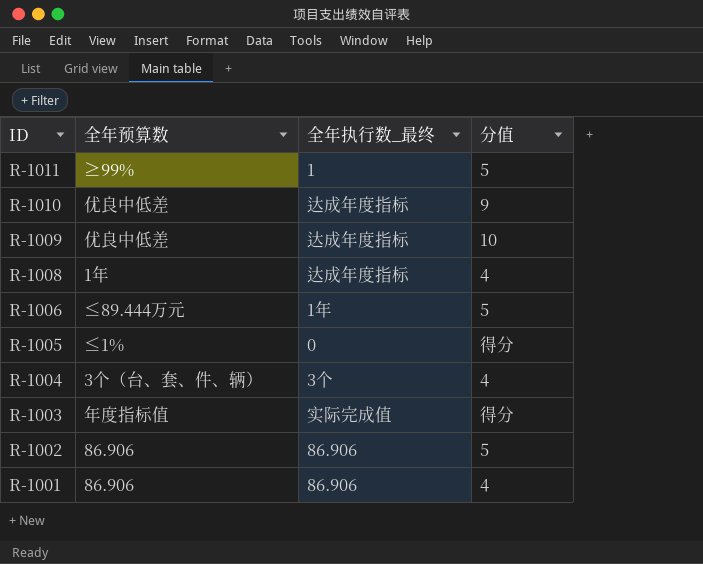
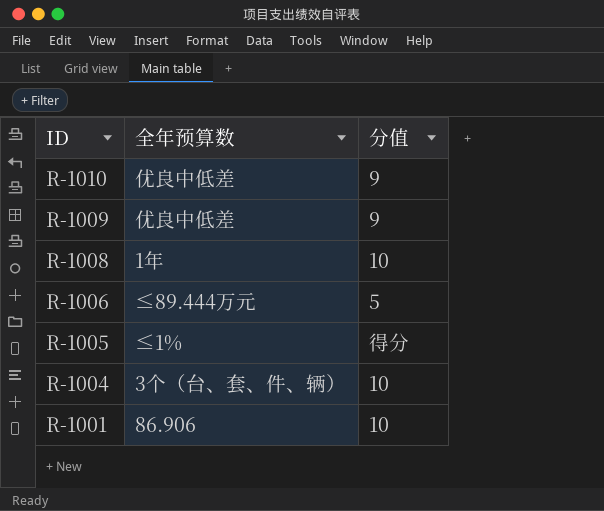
column 全年执行数_最终 | position: 3 -> none
row R-1011: ≥99% | 1 | 5 -> none
row R-1003: 年度指标值 | 实际完成值 | 得分 -> none
row R-1002: 86.906 | 86.906 | 5 -> none
R-1009 | 分值: 10 -> 9
R-1008 | 分值: 4 -> 10
R-1004 | 分值: 4 -> 10
R-1001 | 分值: 4 -> 10

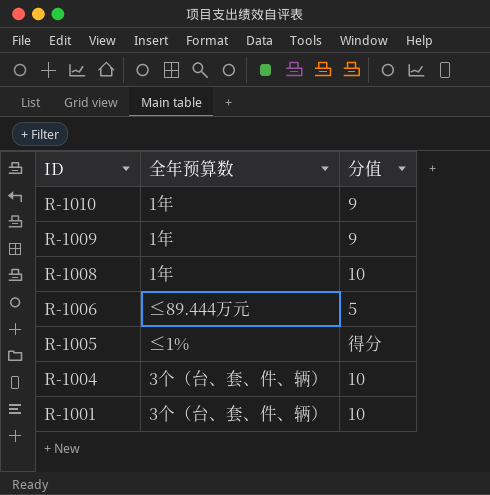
R-1010 | 全年预算数: 优良中低差 -> 1年
R-1009 | 全年预算数: 优良中低差 -> 1年
R-1001 | 全年预算数: 86.906 -> 3个（台、套、件、辆）

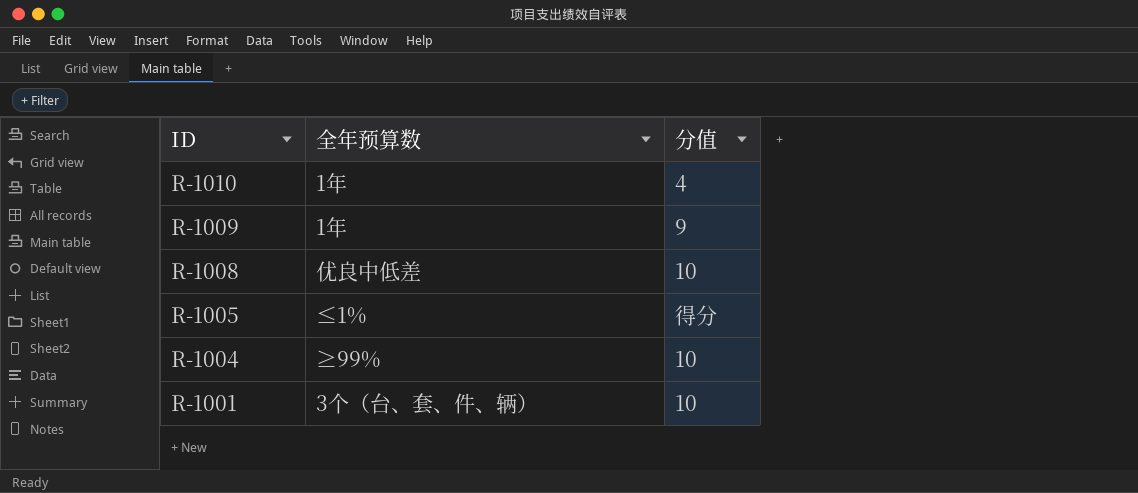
row R-1006: ≤89.444万元 | 5 -> none
R-1010 | 分值: 9 -> 4
R-1008 | 全年预算数: 1年 -> 优良中低差
R-1004 | 全年预算数: 3个（台、套、件、辆） -> ≥99%

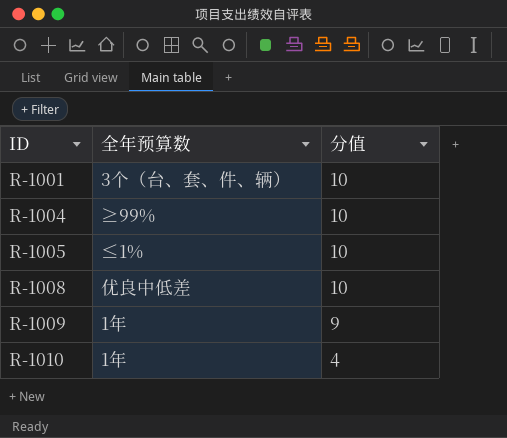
row order: ID descending -> ID ascending
R-1005 | 分值: 得分 -> 10

